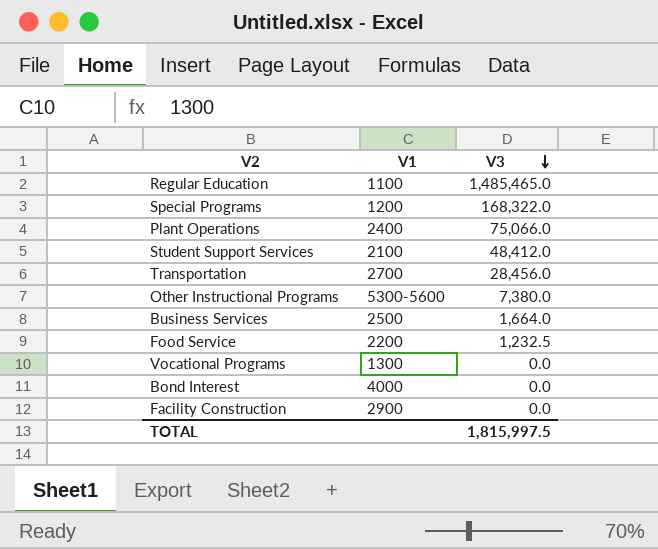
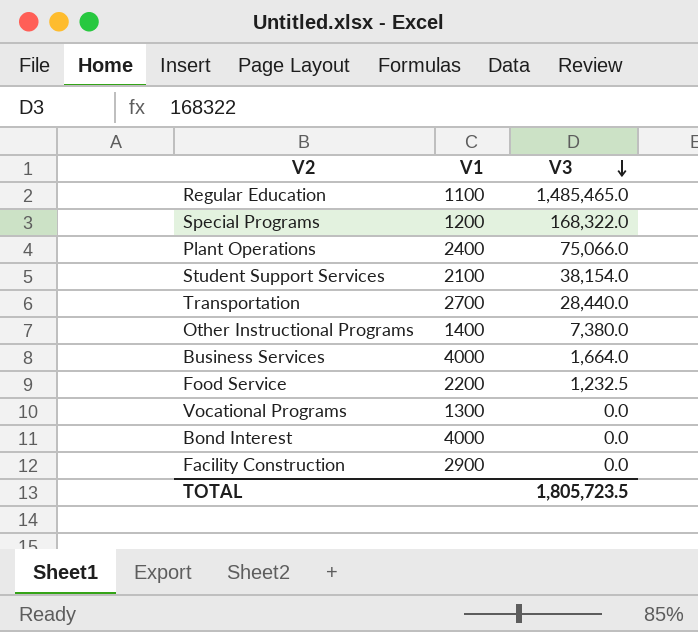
Student Support Services | V3: 48,412.0 -> 38,154.0
Transportation | V3: 28,456.0 -> 28,440.0
Other Instructional Programs | V1: 5300-5600 -> 1400
Business Services | V1: 2500 -> 4000
TOTAL | V3: 1,815,997.5 -> 1,805,723.5

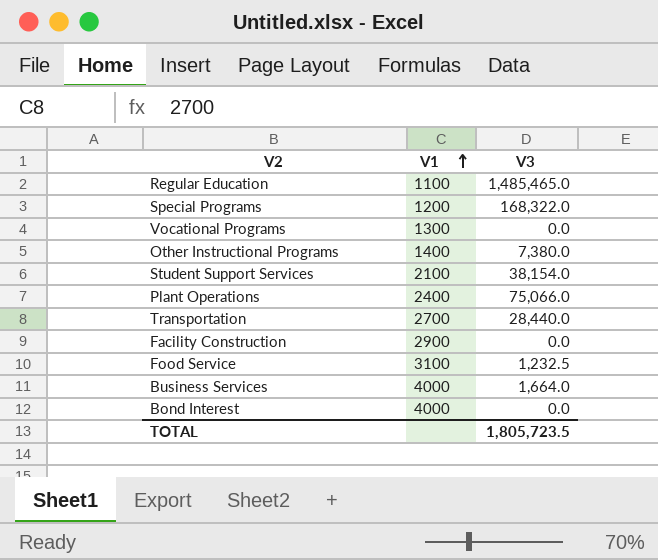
row order: V3 descending -> V1 ascending
Food Service | V1: 2200 -> 3100

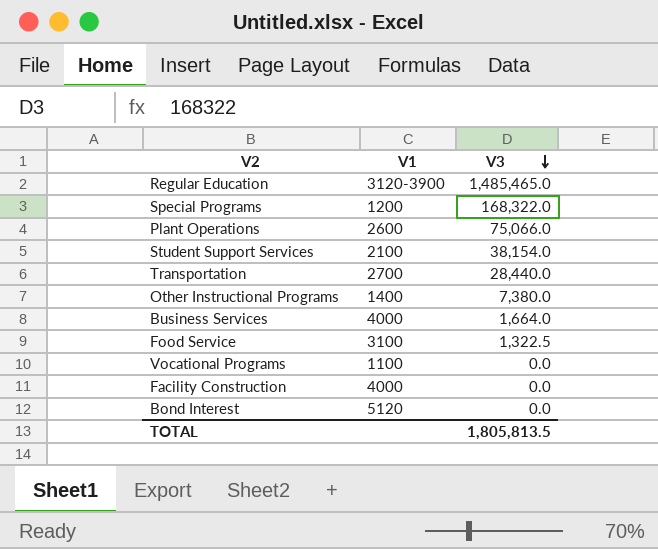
row order: V1 ascending -> V3 descending
Regular Education | V1: 1100 -> 3120-3900
Plant Operations | V1: 2400 -> 2600
Food Service | V3: 1,232.5 -> 1,322.5
Vocational Programs | V1: 1300 -> 1100
Facility Construction | V1: 2900 -> 4000
Bond Interest | V1: 4000 -> 5120
TOTAL | V3: 1,805,723.5 -> 1,805,813.5

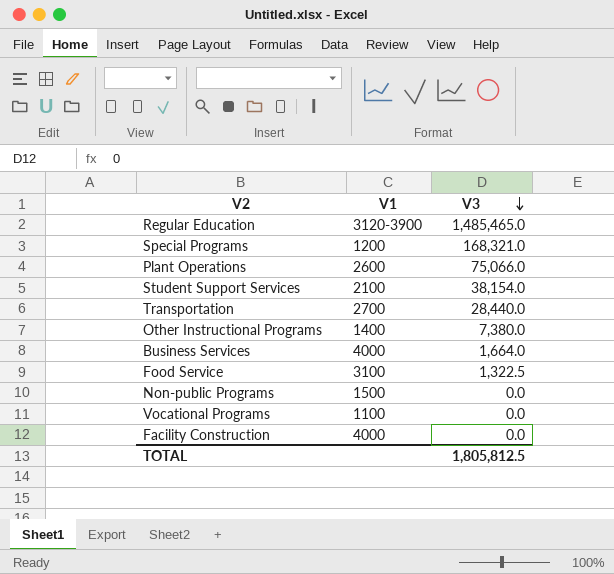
row Bond Interest: 5120 | 0.0 -> none
Special Programs | V3: 168,322.0 -> 168,321.0
row Non-public Programs: none -> 1500 | 0.0
TOTAL | V3: 1,805,813.5 -> 1,805,812.5

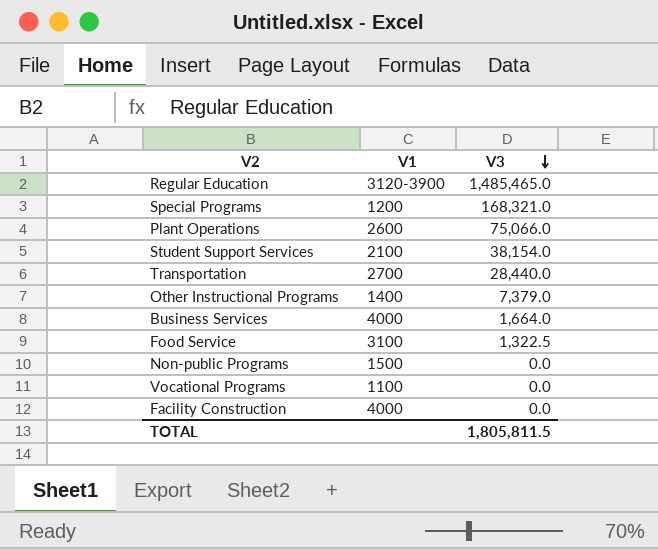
Other Instructional Programs | V3: 7,380.0 -> 7,379.0
TOTAL | V3: 1,805,812.5 -> 1,805,811.5

